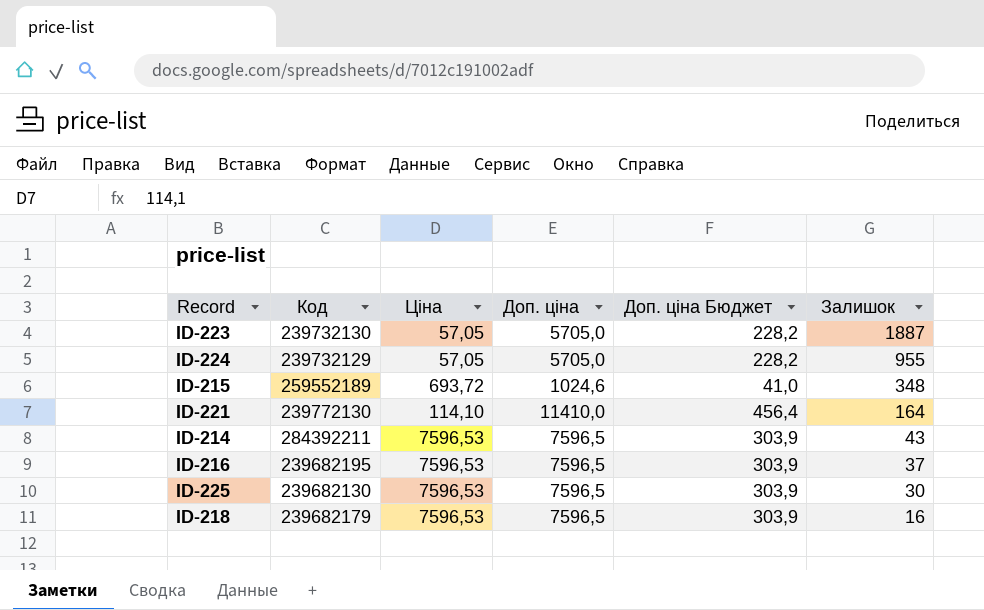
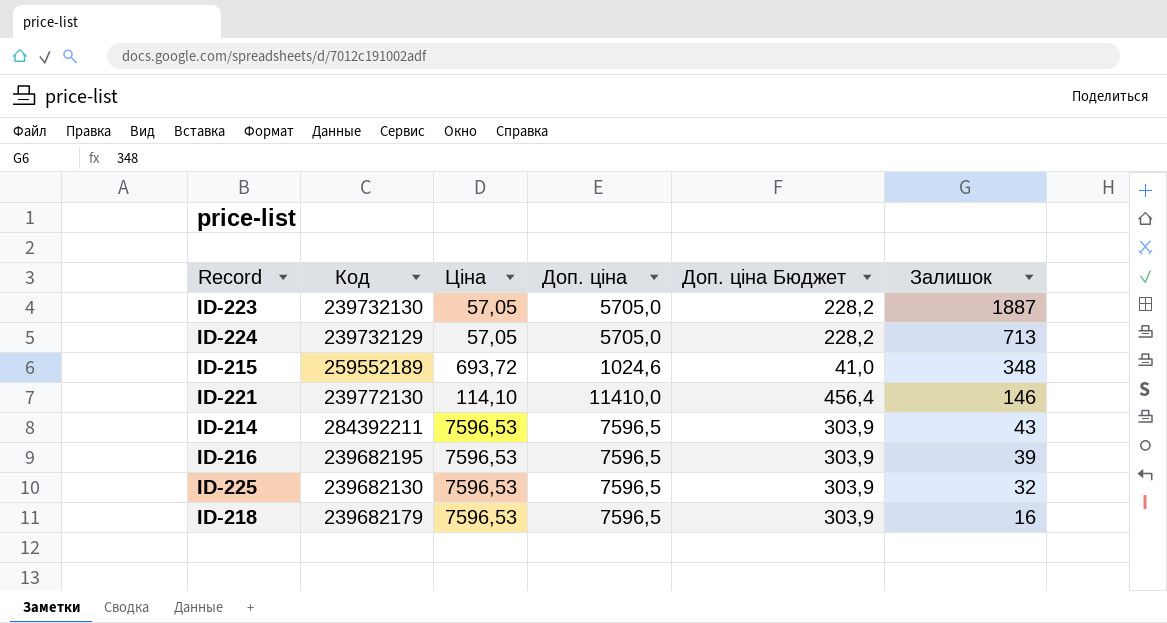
ID-224 | Залишок: 955 -> 713
ID-221 | Залишок: 164 -> 146
ID-216 | Залишок: 37 -> 39
ID-225 | Залишок: 30 -> 32

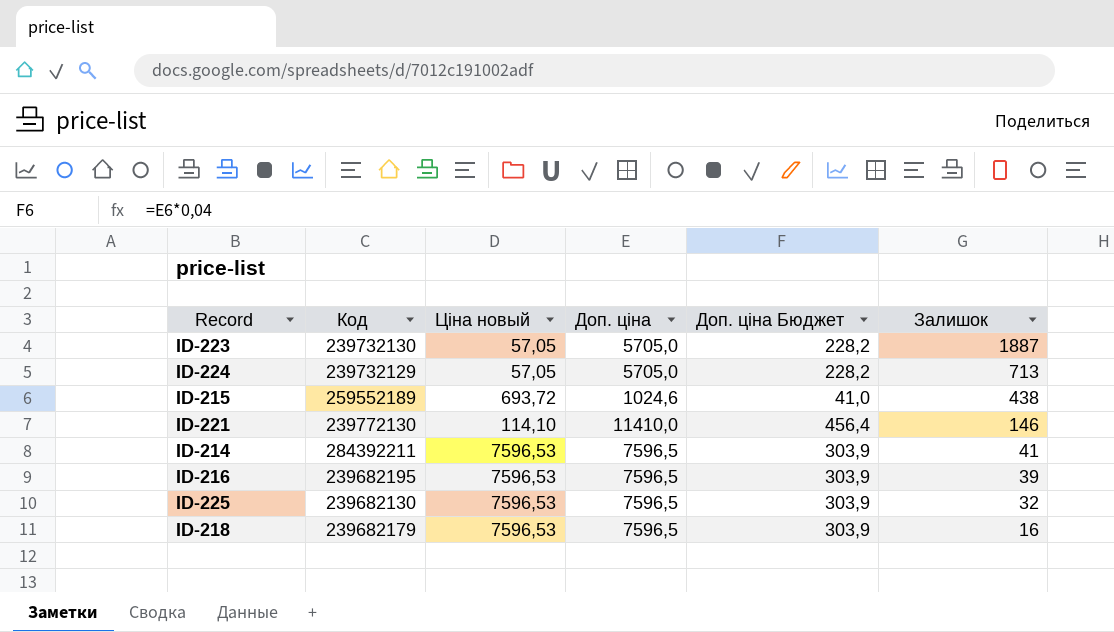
column name: Ціна -> Ціна новый
ID-215 | Залишок: 348 -> 438
ID-214 | Залишок: 43 -> 41

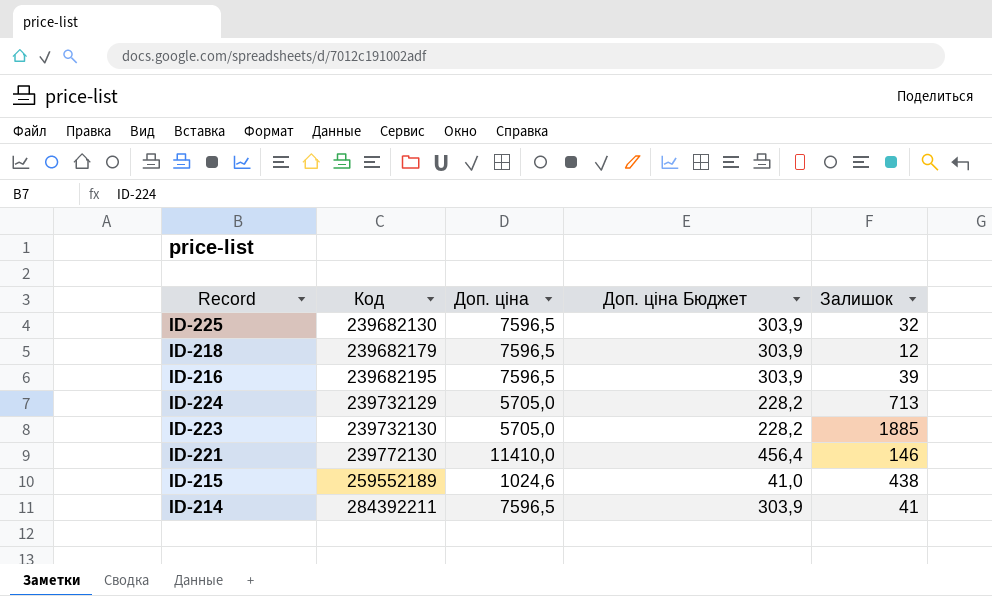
row order: Залишок descending -> Код ascending
column Ціна новый | position: 3 -> none
ID-218 | Залишок: 16 -> 12
ID-223 | Залишок: 1887 -> 1885

